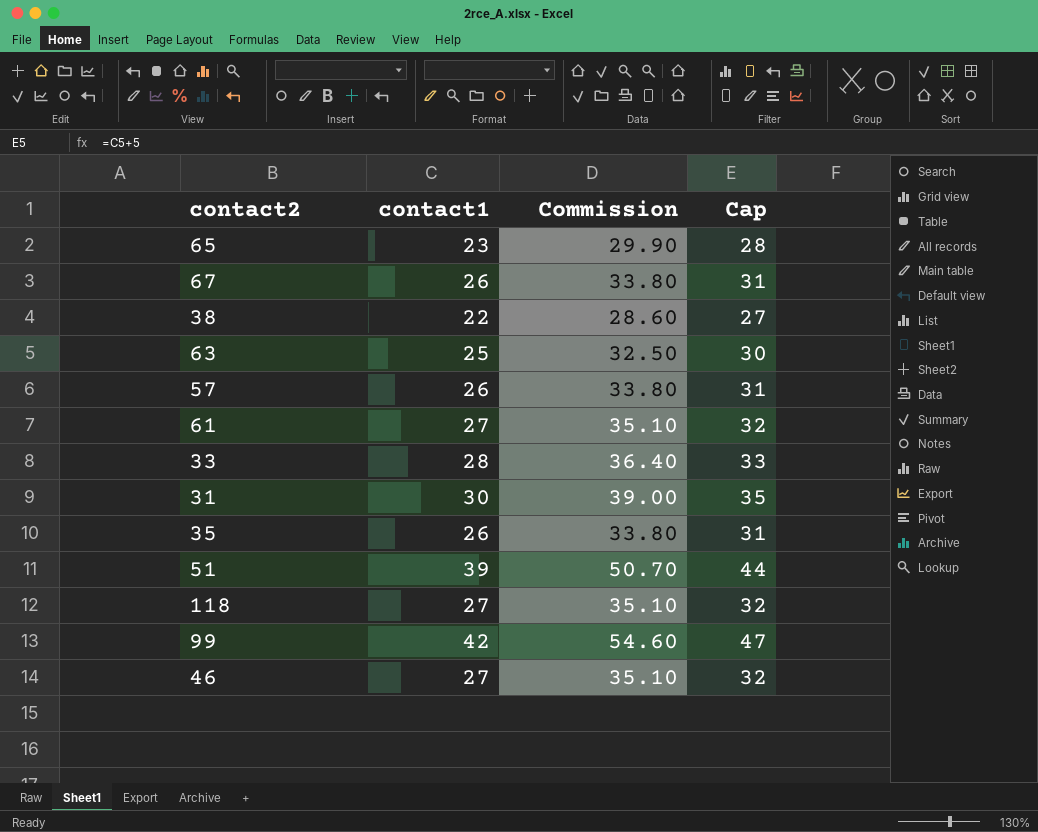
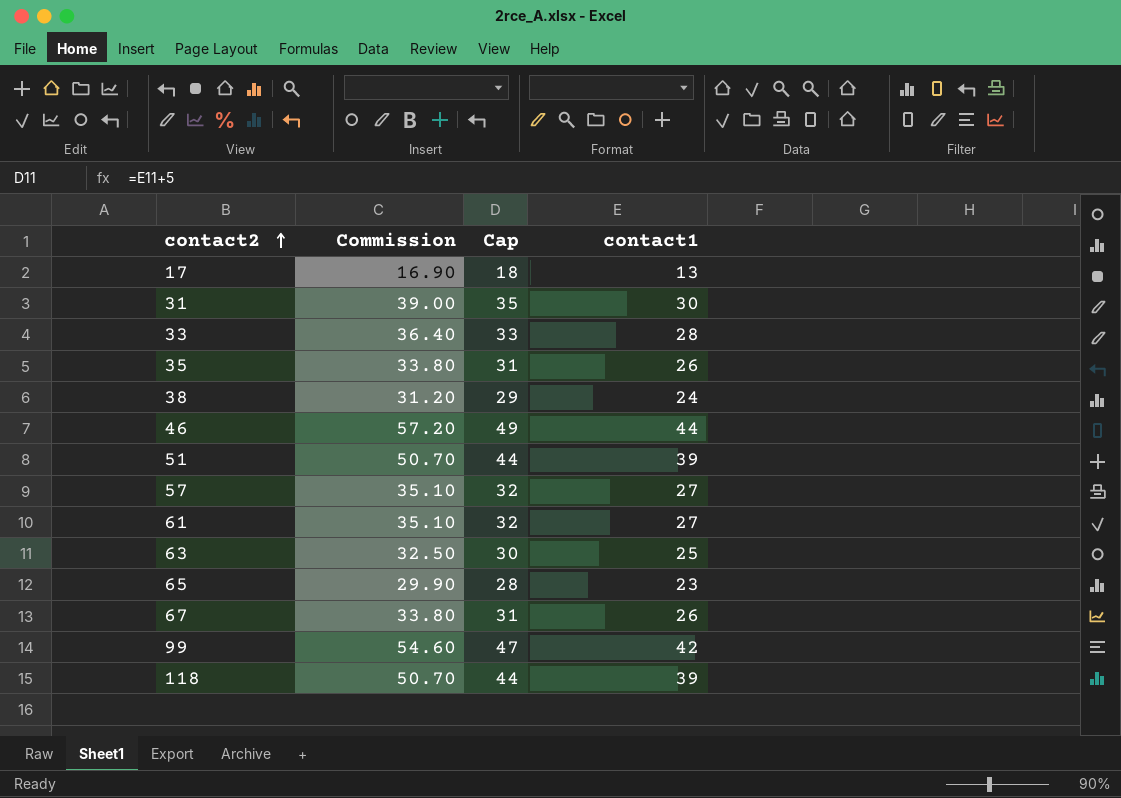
row order: none -> contact2 ascending
column contact1 | position: 2 -> 4
row 17: none -> 16.90 | 18 | 13
38 | Commission: 28.60 -> 31.20
38 | Cap: 27 -> 29
38 | contact1: 22 -> 24
46 | Commission: 35.10 -> 57.20
46 | Cap: 32 -> 49
46 | contact1: 27 -> 44
57 | Commission: 33.80 -> 35.10
57 | Cap: 31 -> 32
57 | contact1: 26 -> 27
118 | Commission: 35.10 -> 50.70
118 | Cap: 32 -> 44
118 | contact1: 27 -> 39

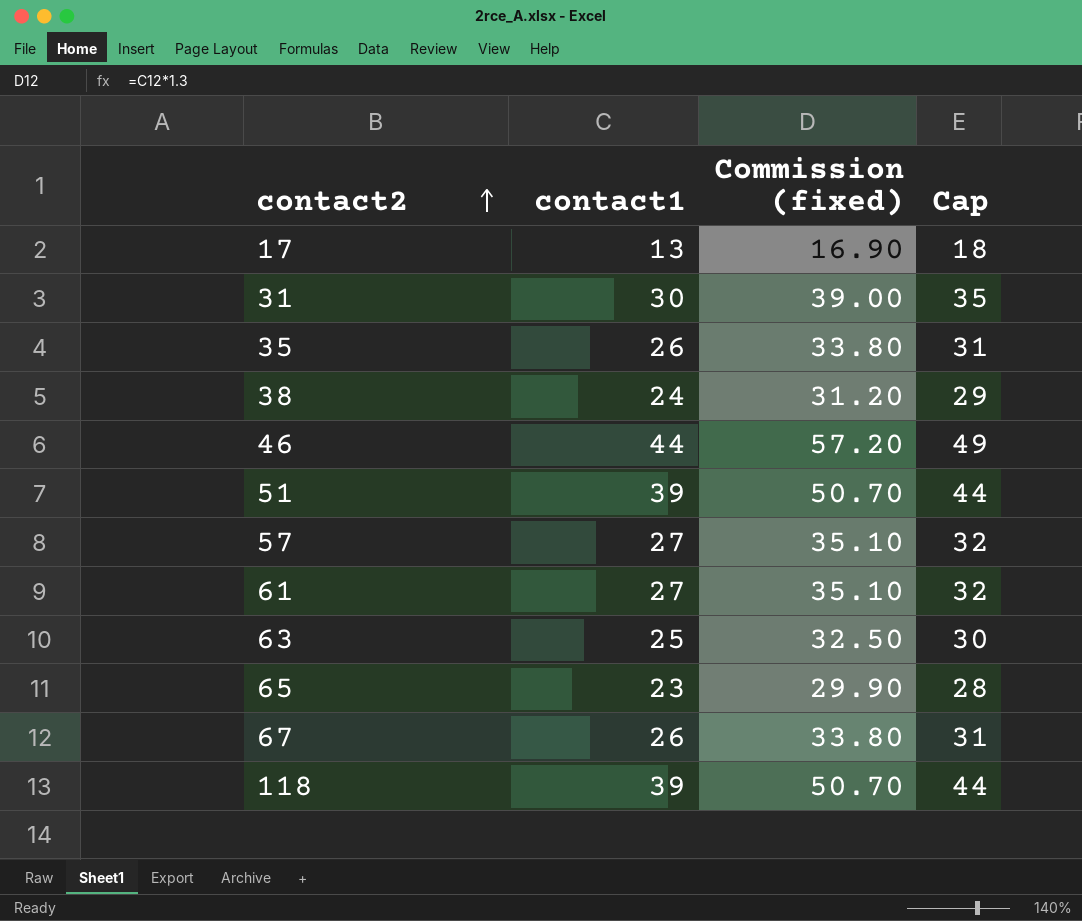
column contact1 | position: 4 -> 2
column name: Commission -> Commission (fixed)
row 33: 36.40 | 33 | 28 -> none
row 99: 54.60 | 47 | 42 -> none

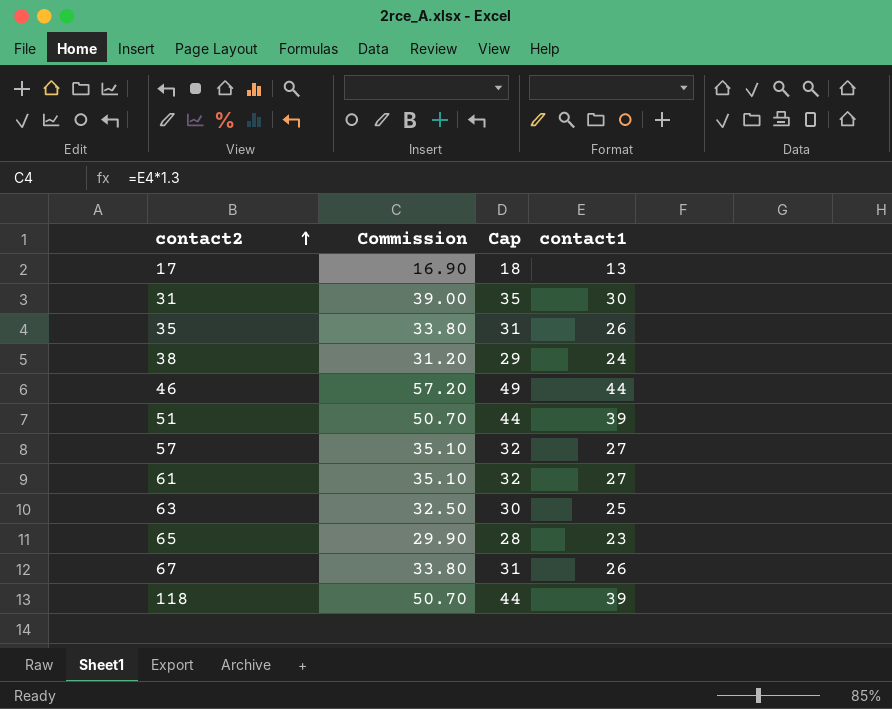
column name: Commission (fixed) -> Commission
column contact1 | position: 2 -> 4

